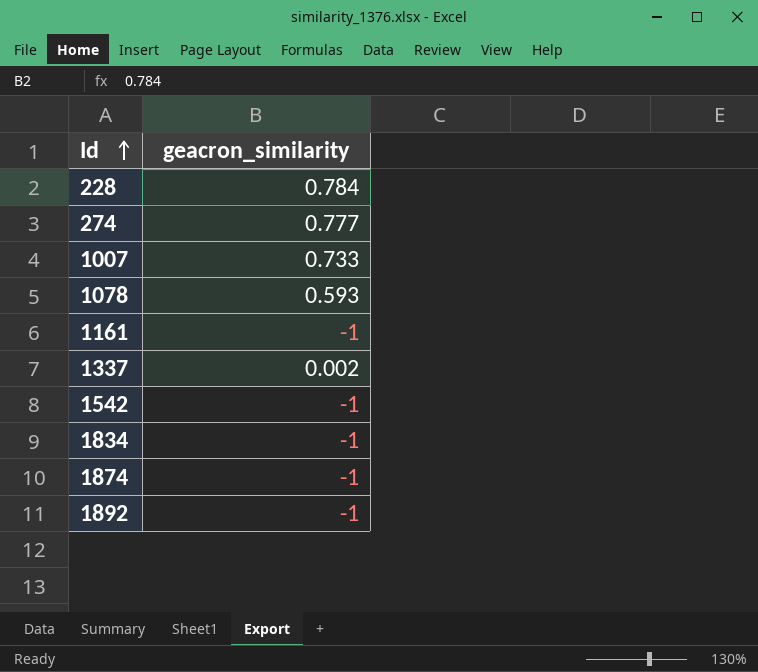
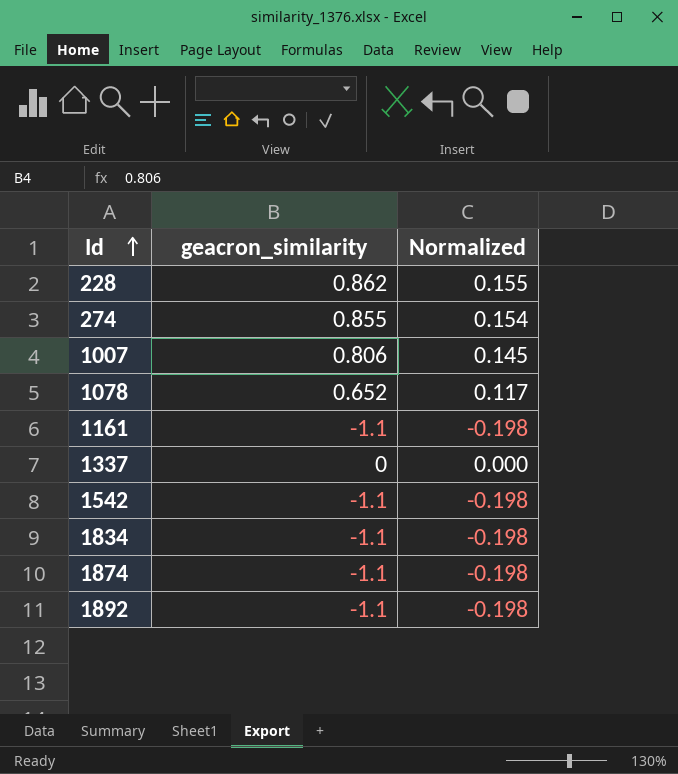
column Normalized | formula: none -> [geacron_similarity] * 0.18
228 | geacron_similarity: 0.784 -> 0.862
274 | geacron_similarity: 0.777 -> 0.855
1007 | geacron_similarity: 0.733 -> 0.806
1078 | geacron_similarity: 0.593 -> 0.652
1161 | geacron_similarity: -1 -> -1.1
1337 | geacron_similarity: 0.002 -> 0
1542 | geacron_similarity: -1 -> -1.1
1834 | geacron_similarity: -1 -> -1.1
1874 | geacron_similarity: -1 -> -1.1
1892 | geacron_similarity: -1 -> -1.1

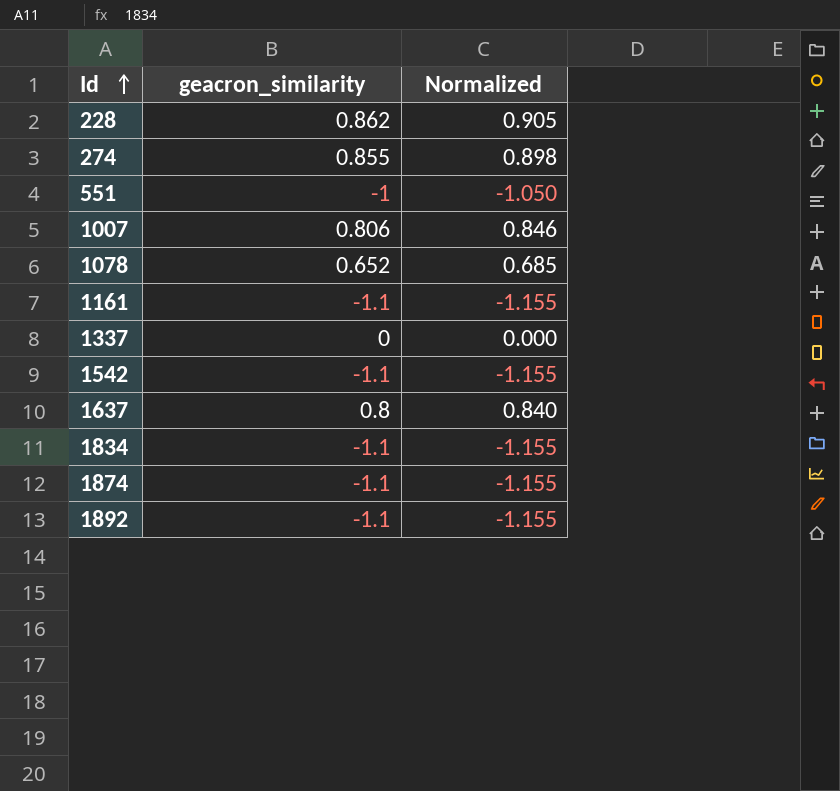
column Normalized | formula: [geacron_similarity] * 0.18 -> [geacron_similarity] * 1.05
row 551: none -> -1 | -1.050
row 1637: none -> 0.8 | 0.840

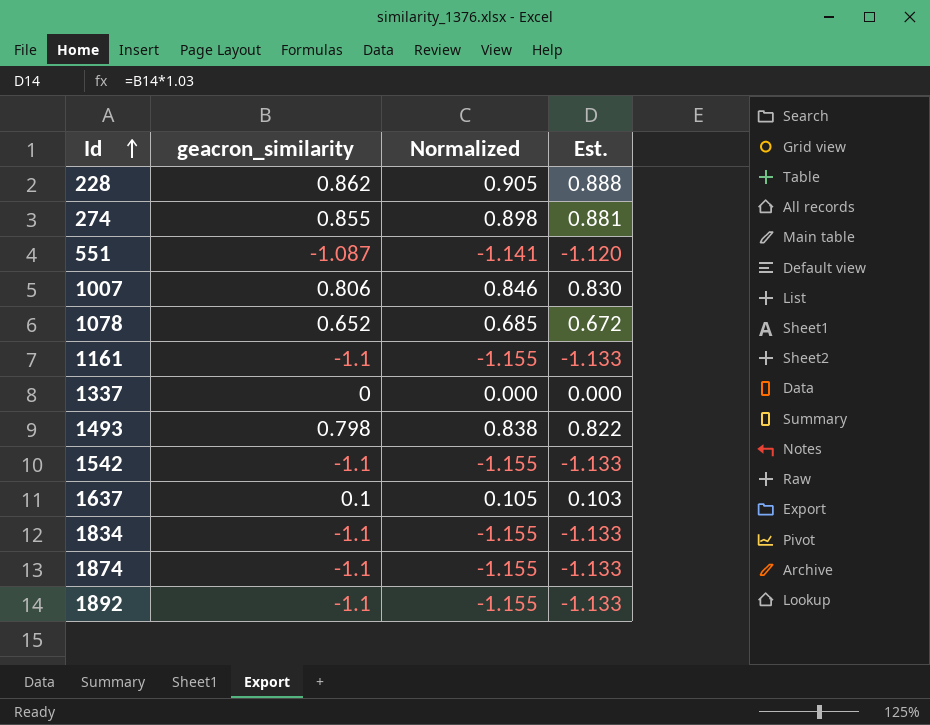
column Est. | formula: none -> [geacron_similarity] * 1.03
551 | geacron_similarity: -1 -> -1.087
551 | Normalized: -1.050 -> -1.141
row 1493: none -> 0.798 | 0.838 | 0.822
1637 | geacron_similarity: 0.8 -> 0.1
1637 | Normalized: 0.840 -> 0.105

